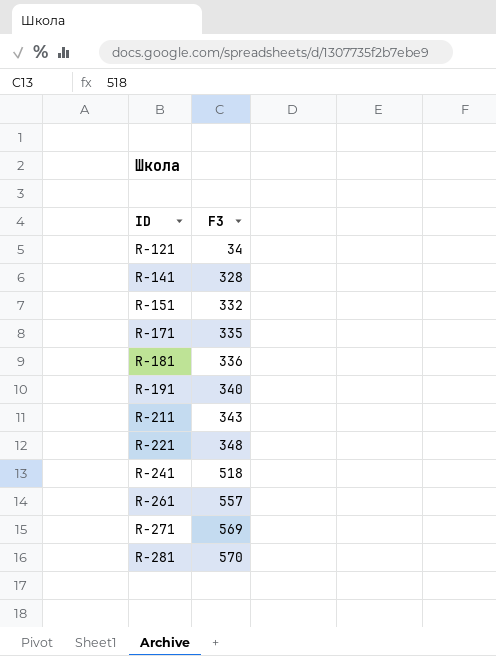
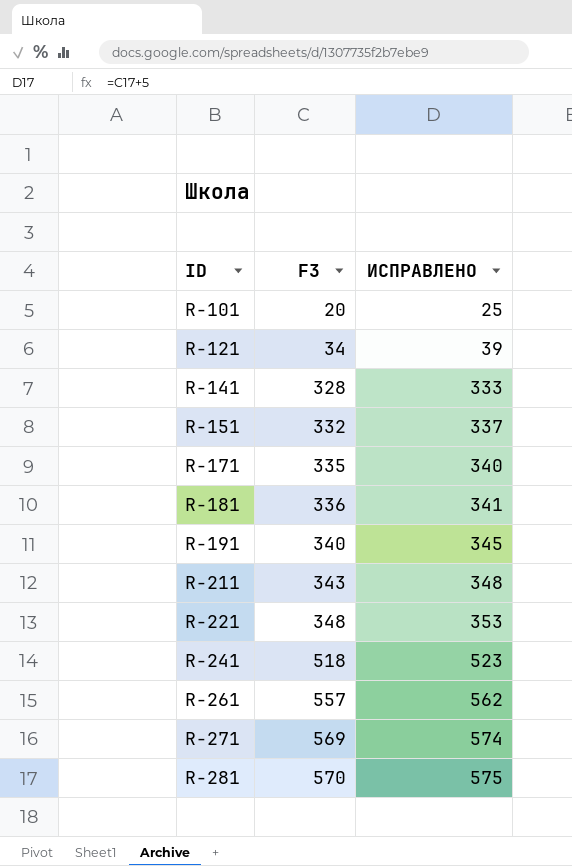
column ИСПРАВЛЕНО | formula: none -> [F3] + 5
row R-101: none -> 20 | 25

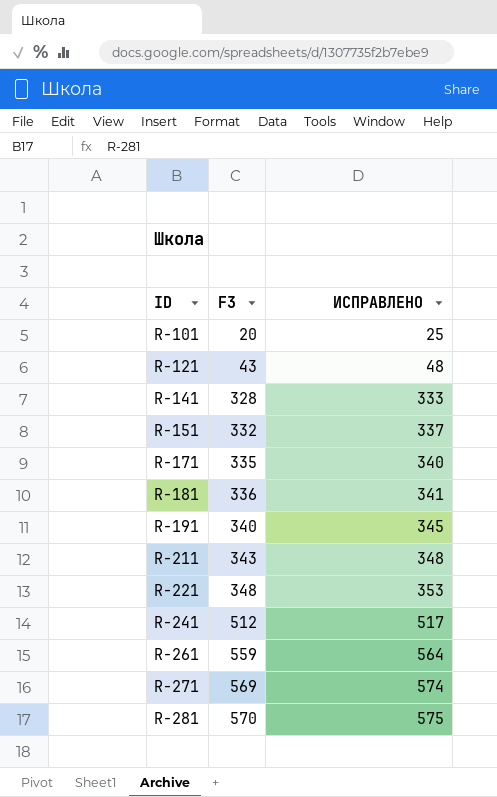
R-121 | F3: 34 -> 43
R-121 | ИСПРАВЛЕНО: 39 -> 48
R-241 | F3: 518 -> 512
R-241 | ИСПРАВЛЕНО: 523 -> 517
R-261 | F3: 557 -> 559
R-261 | ИСПРАВЛЕНО: 562 -> 564

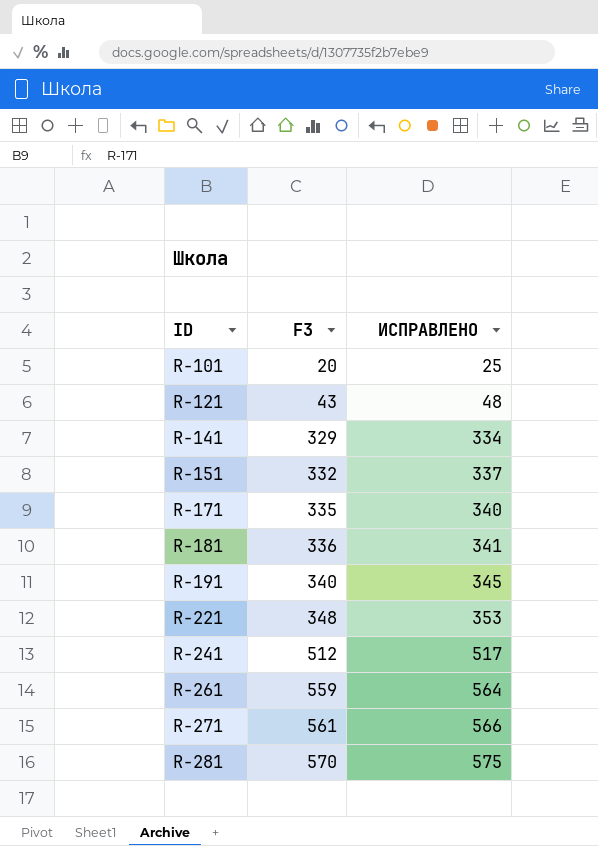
row R-211: 343 | 348 -> none
R-141 | F3: 328 -> 329
R-141 | ИСПРАВЛЕНО: 333 -> 334
R-271 | F3: 569 -> 561
R-271 | ИСПРАВЛЕНО: 574 -> 566

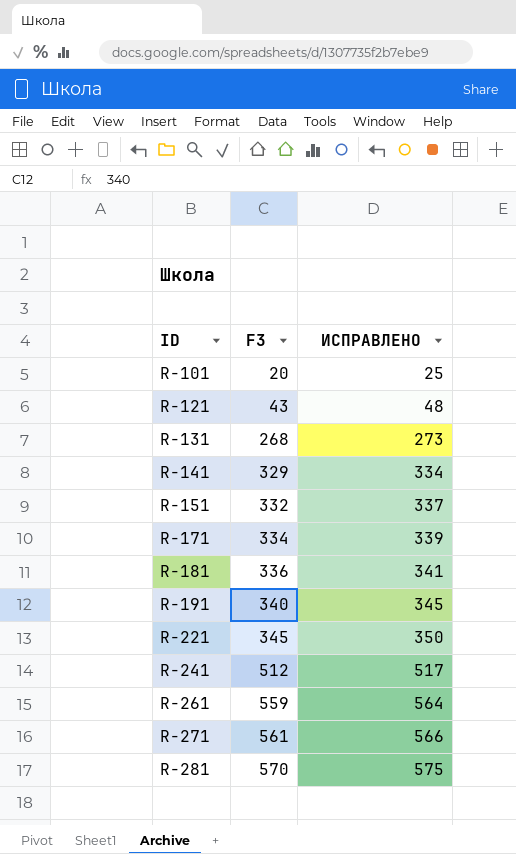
row R-131: none -> 268 | 273
R-171 | F3: 335 -> 334
R-171 | ИСПРАВЛЕНО: 340 -> 339
R-221 | F3: 348 -> 345
R-221 | ИСПРАВЛЕНО: 353 -> 350

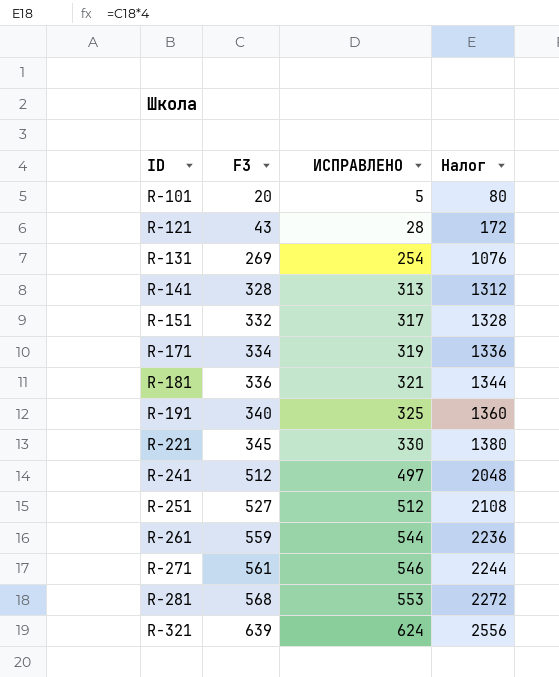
column ИСПРАВЛЕНО | formula: [F3] + 5 -> [F3] - 15
column Налог | formula: none -> [F3] * 4
R-131 | F3: 268 -> 269
R-141 | F3: 329 -> 328
row R-251: none -> 527 | 512 | 2108
R-281 | F3: 570 -> 568
row R-321: none -> 639 | 624 | 2556

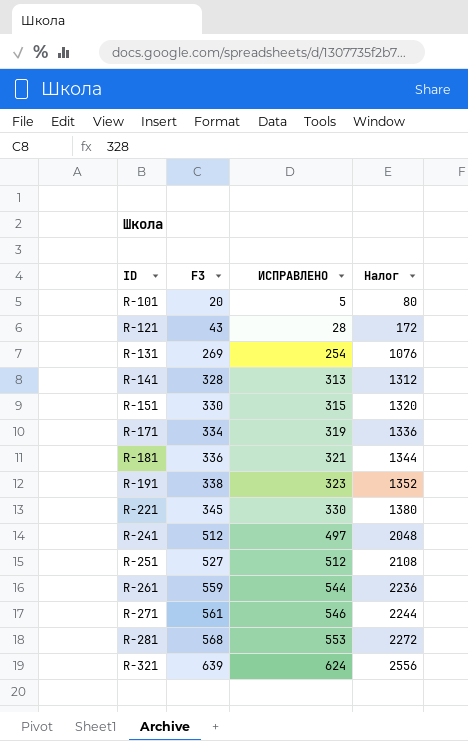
R-151 | F3: 332 -> 330
R-151 | ИСПРАВЛЕНО: 317 -> 315
R-151 | Налог: 1328 -> 1320
R-191 | F3: 340 -> 338
R-191 | ИСПРАВЛЕНО: 325 -> 323
R-191 | Налог: 1360 -> 1352

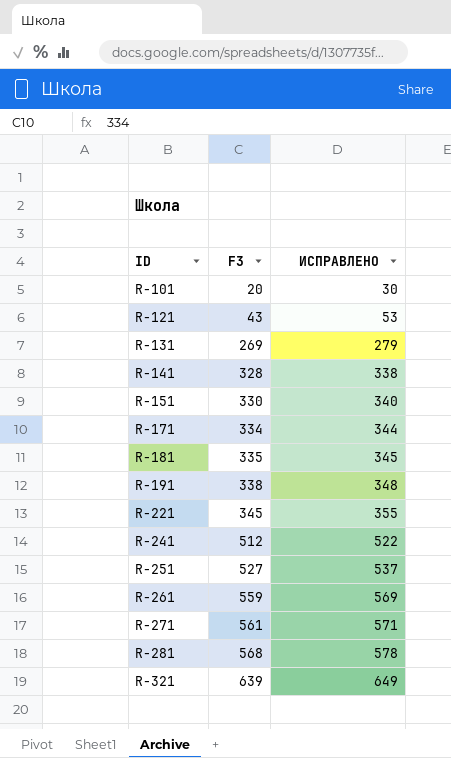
column Налог | formula: [F3] * 4 -> none
column ИСПРАВЛЕНО | formula: [F3] - 15 -> [F3] + 10
R-181 | F3: 336 -> 335

